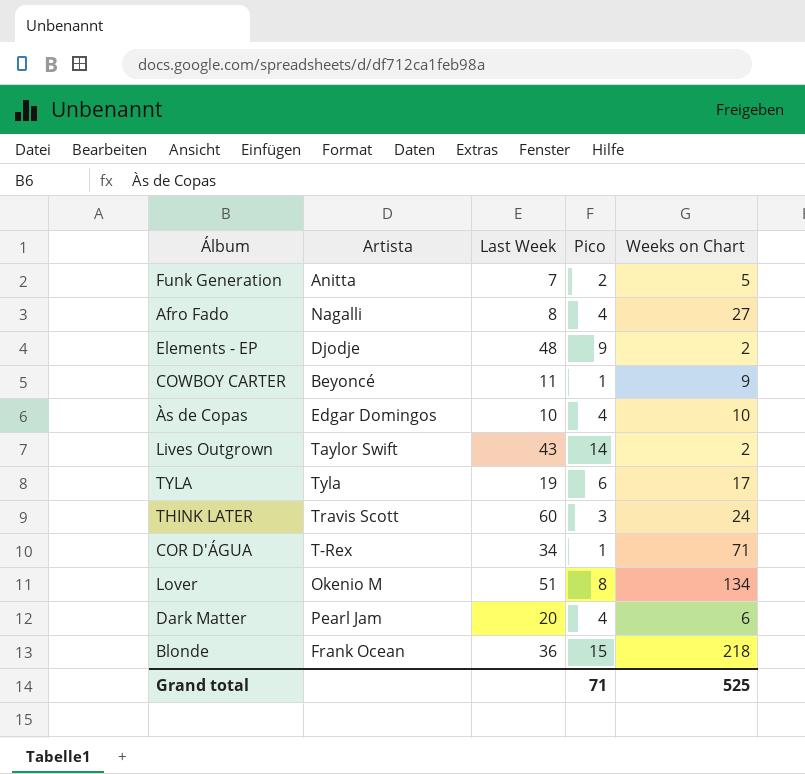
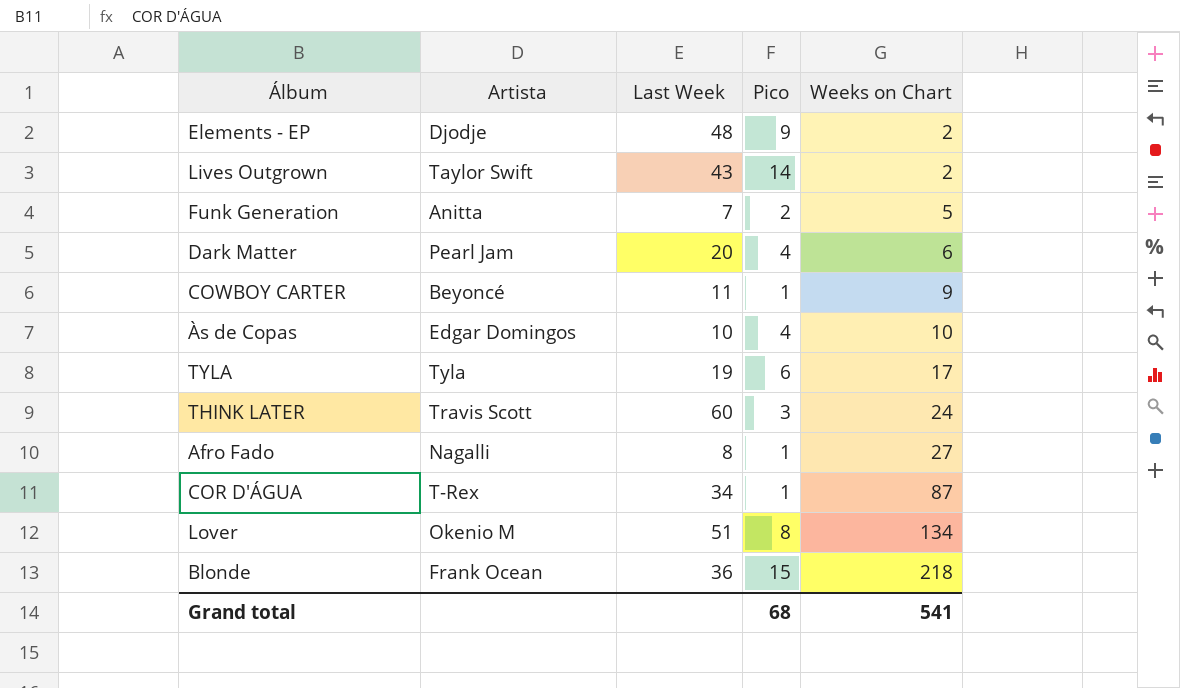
row order: none -> Weeks on Chart ascending
Afro Fado | Pico: 4 -> 1
COR D'ÁGUA | Weeks on Chart: 71 -> 87
Grand total | Pico: 71 -> 68
Grand total | Weeks on Chart: 525 -> 541

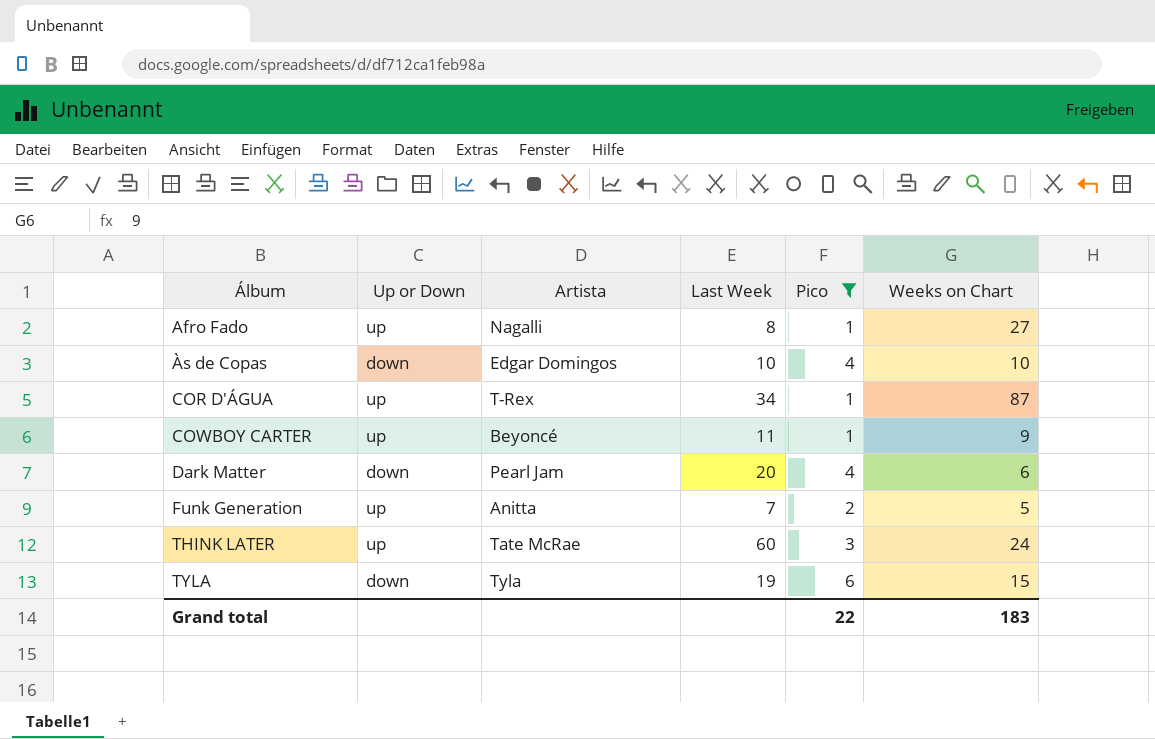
filter: none -> Pico <= 6
row order: Weeks on Chart ascending -> Álbum ascending
column Up or Down | position: none -> 2
THINK LATER | Artista: Travis Scott -> Tate McRae
TYLA | Weeks on Chart: 17 -> 15
Grand total | Pico: 68 -> 22
Grand total | Weeks on Chart: 541 -> 183

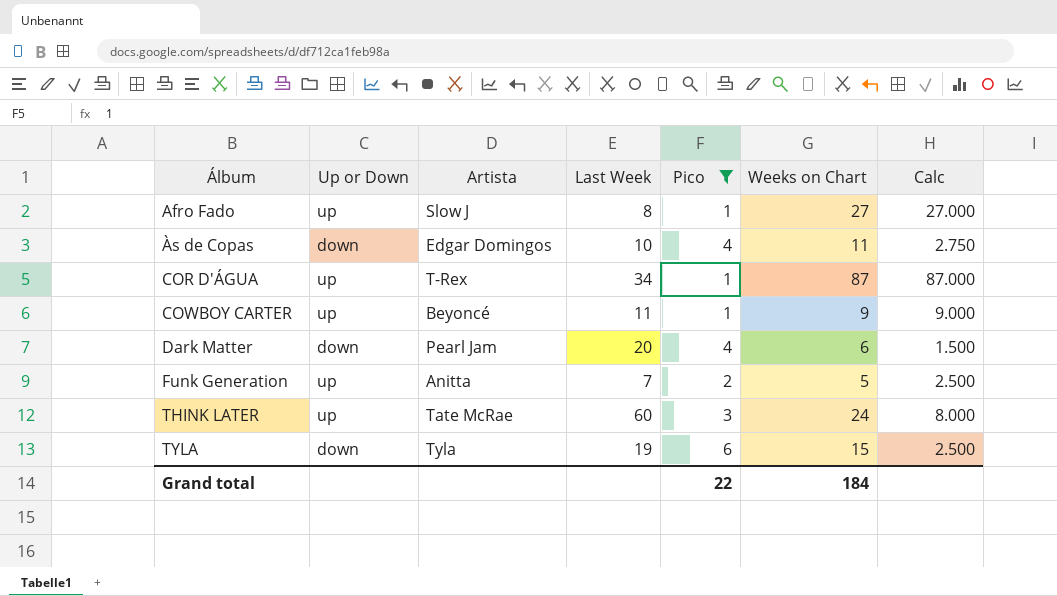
column Calc | formula: none -> [Weeks on Chart] / [Pico]
Afro Fado | Artista: Nagalli -> Slow J
Às de Copas | Weeks on Chart: 10 -> 11
Grand total | Weeks on Chart: 183 -> 184

